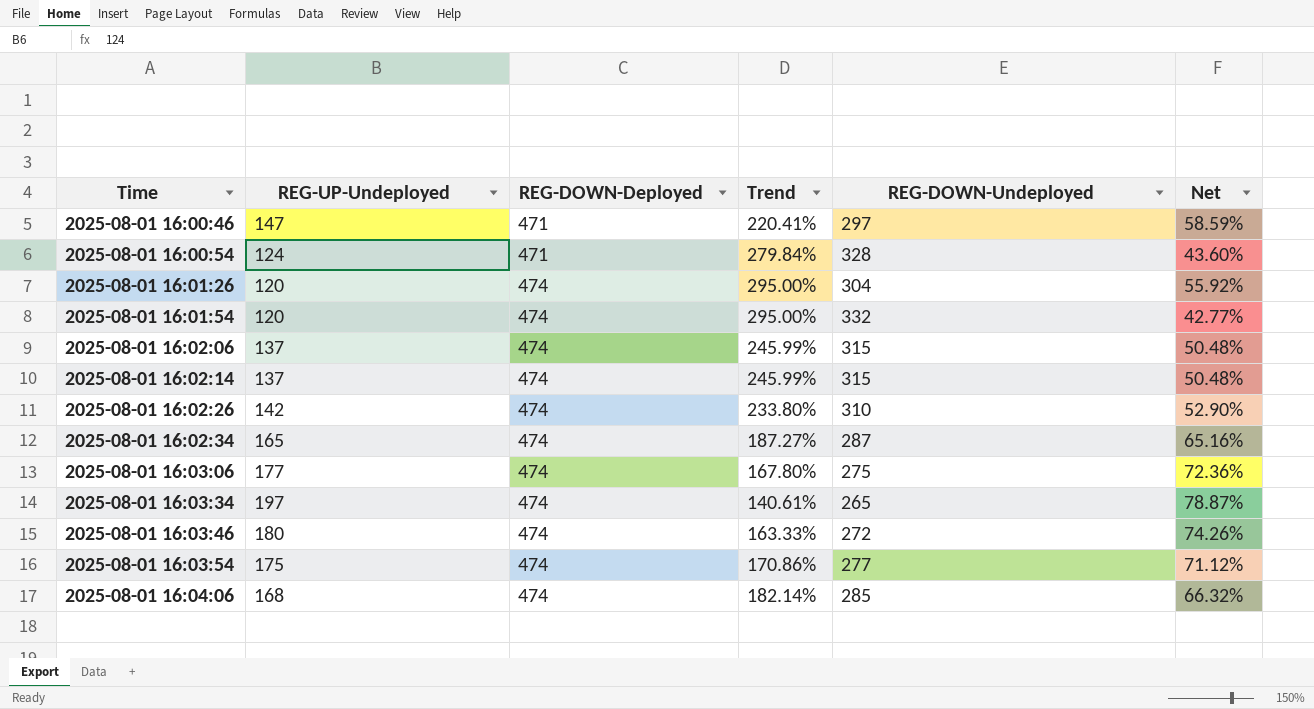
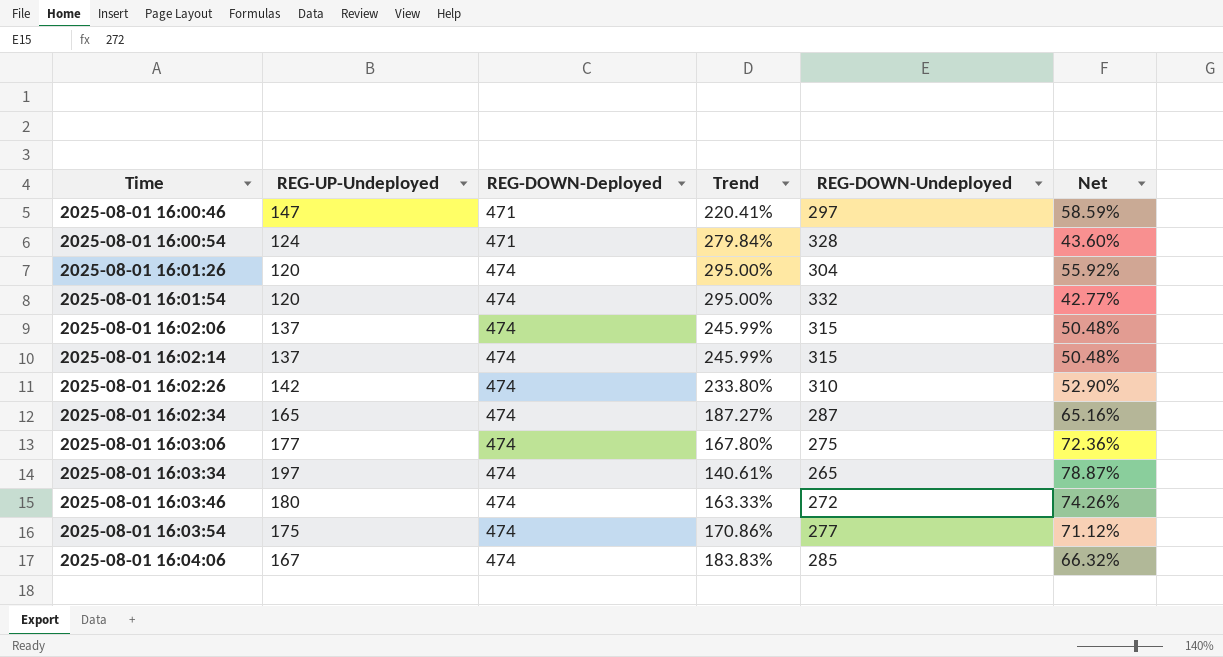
2025-08-01 16:04:06 | REG-UP-Undeployed: 168 -> 167
2025-08-01 16:04:06 | Trend: 182.14% -> 183.83%

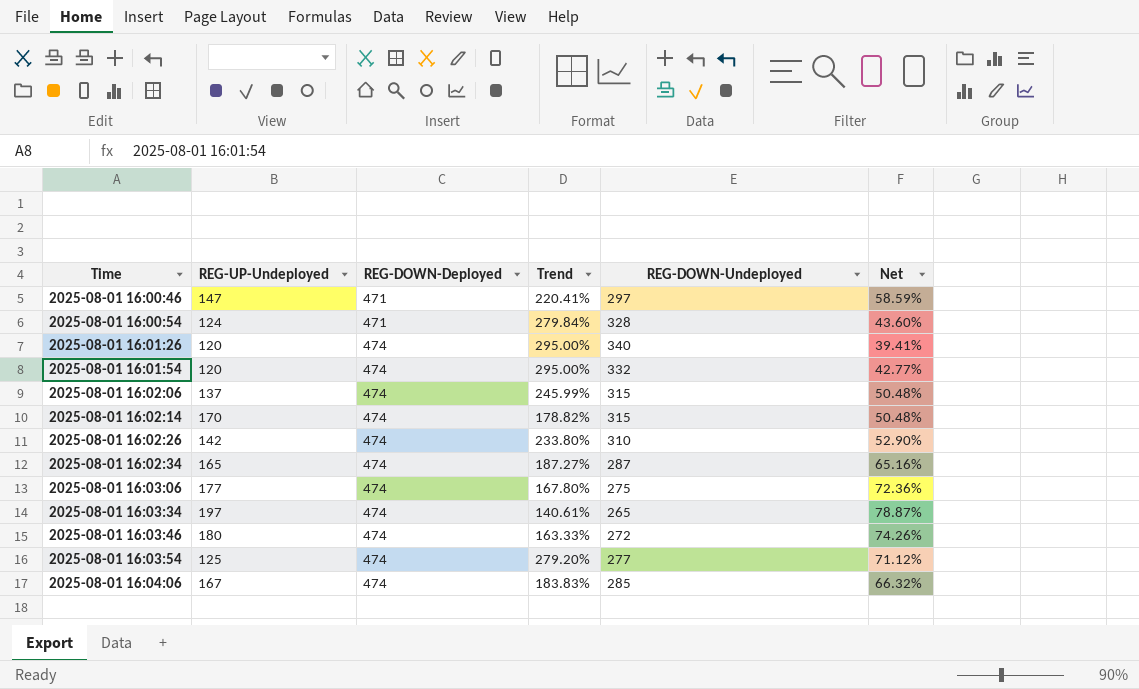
2025-08-01 16:01:26 | REG-DOWN-Undeployed: 304 -> 340
2025-08-01 16:01:26 | Net: 55.92% -> 39.41%
2025-08-01 16:02:14 | REG-UP-Undeployed: 137 -> 170
2025-08-01 16:02:14 | Trend: 245.99% -> 178.82%
2025-08-01 16:03:54 | REG-UP-Undeployed: 175 -> 125
2025-08-01 16:03:54 | Trend: 170.86% -> 279.20%

